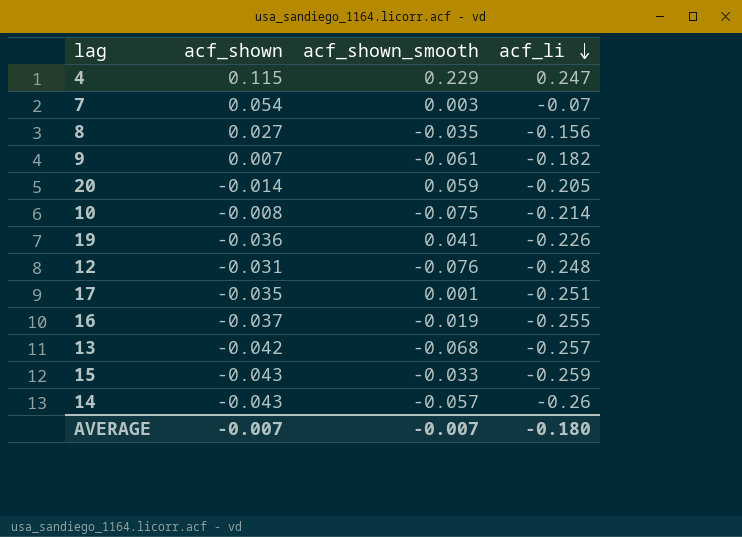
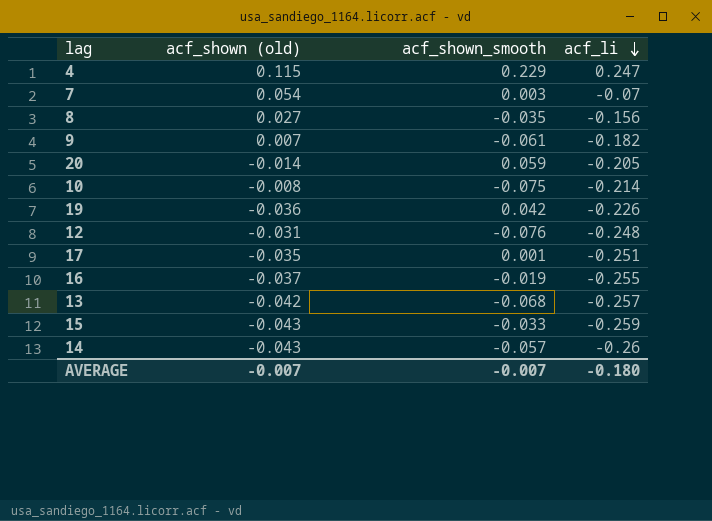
column name: acf_shown -> acf_shown (old)
19 | acf_shown_smooth: 0.041 -> 0.042

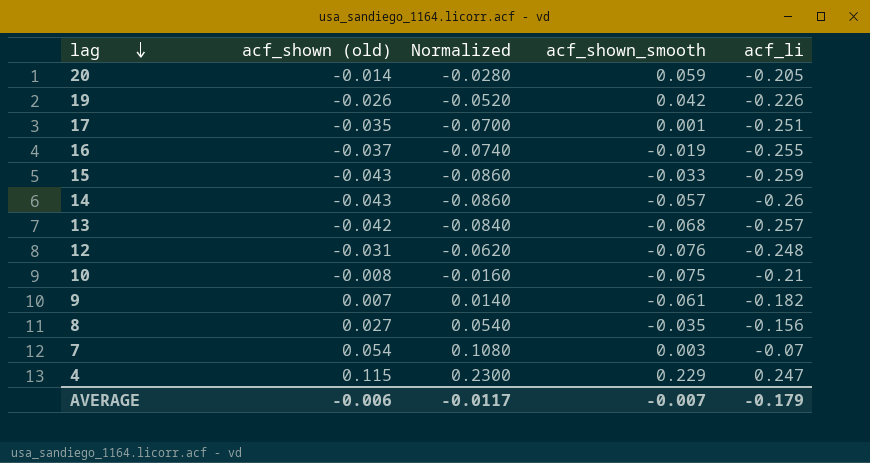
row order: acf_li descending -> lag descending
column Normalized | formula: none -> [acf_shown (old)] * 2
19 | acf_shown (old): -0.036 -> -0.026
10 | acf_li: -0.214 -> -0.21
AVERAGE | acf_shown (old): -0.007 -> -0.006
AVERAGE | acf_li: -0.180 -> -0.179

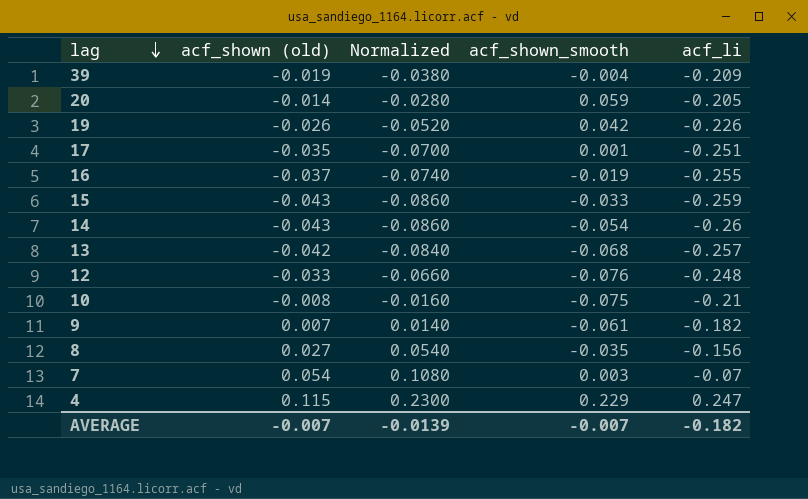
row 39: none -> -0.019 | -0.0380 | -0.004 | -0.209
14 | acf_shown_smooth: -0.057 -> -0.054
12 | acf_shown (old): -0.031 -> -0.033
12 | Normalized: -0.0620 -> -0.0660
AVERAGE | acf_shown (old): -0.006 -> -0.007
AVERAGE | Normalized: -0.0117 -> -0.0139
AVERAGE | acf_li: -0.179 -> -0.182

